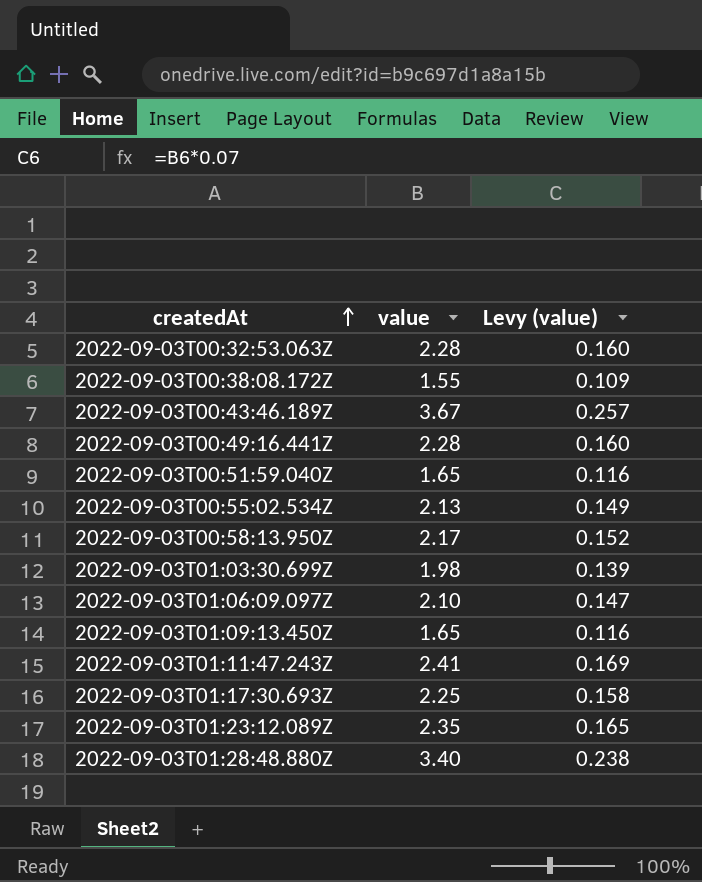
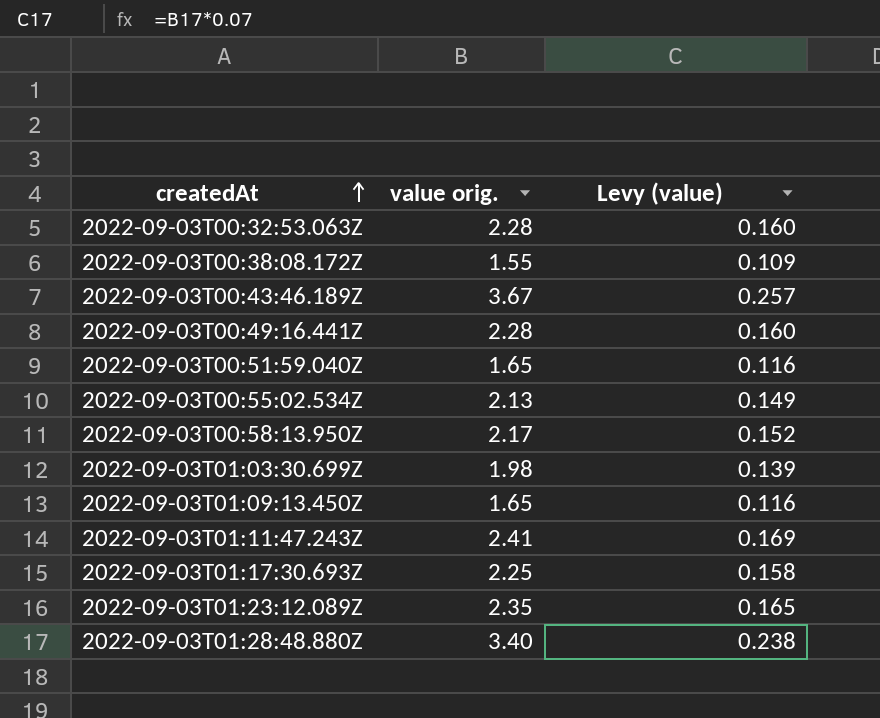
column name: value -> value orig.
row 2022-09-03T01:06:09.097Z: 2.10 | 0.147 -> none

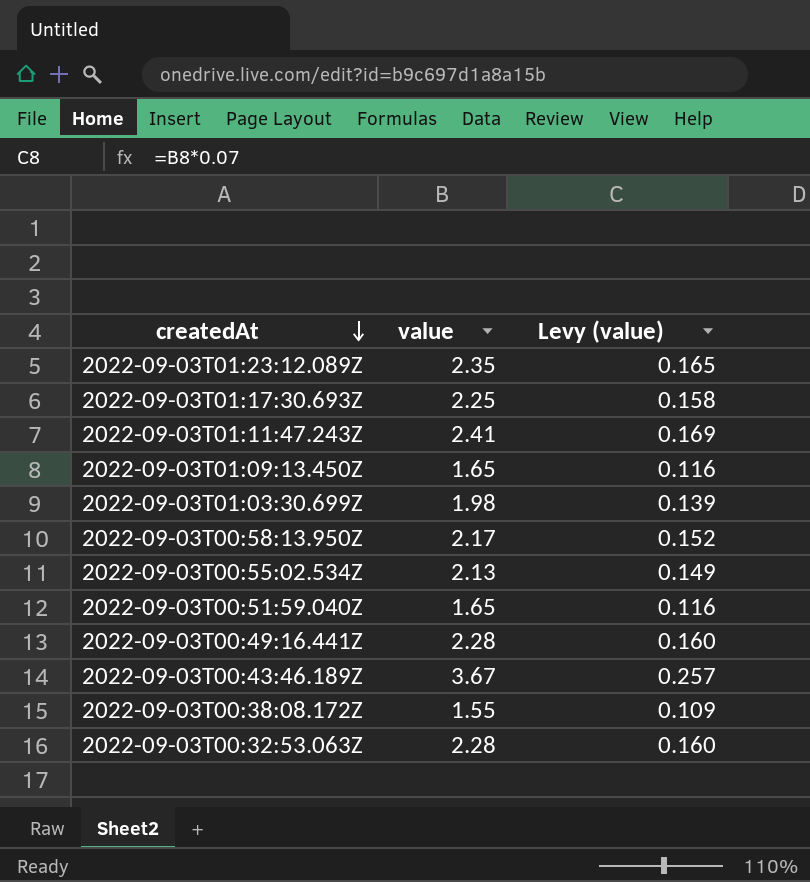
row order: createdAt ascending -> createdAt descending
column name: value orig. -> value
row 2022-09-03T01:28:48.880Z: 3.40 | 0.238 -> none

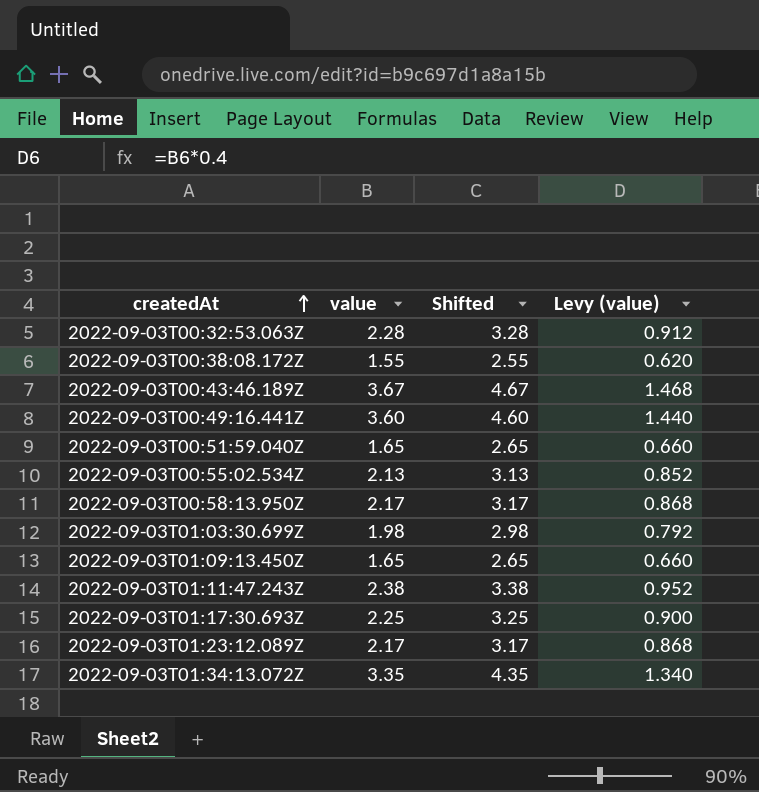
row order: createdAt descending -> createdAt ascending
column Shifted | formula: none -> [value] + 1
column Levy (value) | formula: [value] * 0.07 -> [value] * 0.4
2022-09-03T00:49:16.441Z | value: 2.28 -> 3.60
2022-09-03T01:11:47.243Z | value: 2.41 -> 2.38
2022-09-03T01:23:12.089Z | value: 2.35 -> 2.17
row 2022-09-03T01:34:13.072Z: none -> 3.35 | 4.35 | 1.340

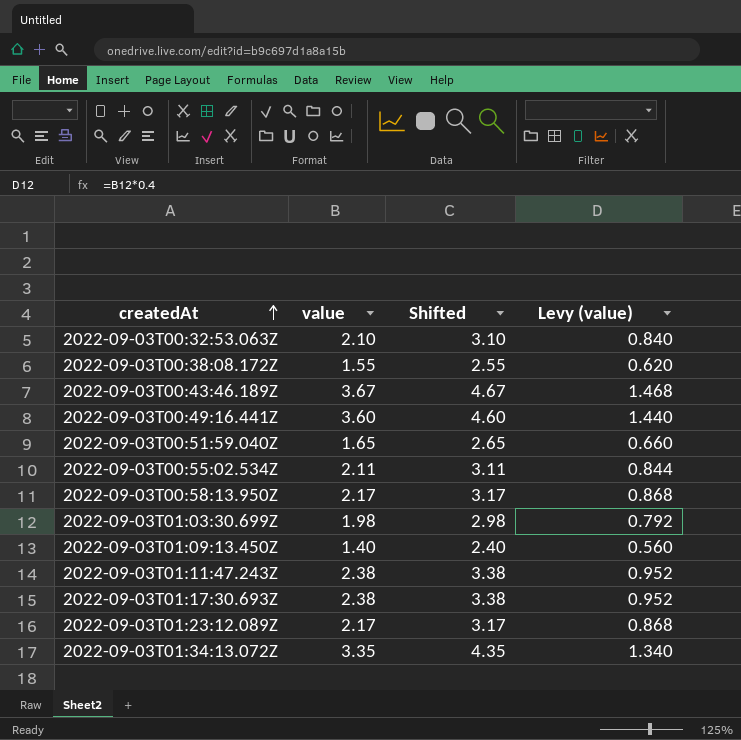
2022-09-03T00:32:53.063Z | value: 2.28 -> 2.10
2022-09-03T00:32:53.063Z | Shifted: 3.28 -> 3.10
2022-09-03T00:32:53.063Z | Levy (value): 0.912 -> 0.840
2022-09-03T00:55:02.534Z | value: 2.13 -> 2.11
2022-09-03T00:55:02.534Z | Shifted: 3.13 -> 3.11
2022-09-03T00:55:02.534Z | Levy (value): 0.852 -> 0.844
2022-09-03T01:09:13.450Z | value: 1.65 -> 1.40
2022-09-03T01:09:13.450Z | Shifted: 2.65 -> 2.40
2022-09-03T01:09:13.450Z | Levy (value): 0.660 -> 0.560
2022-09-03T01:17:30.693Z | value: 2.25 -> 2.38
2022-09-03T01:17:30.693Z | Shifted: 3.25 -> 3.38
2022-09-03T01:17:30.693Z | Levy (value): 0.900 -> 0.952

